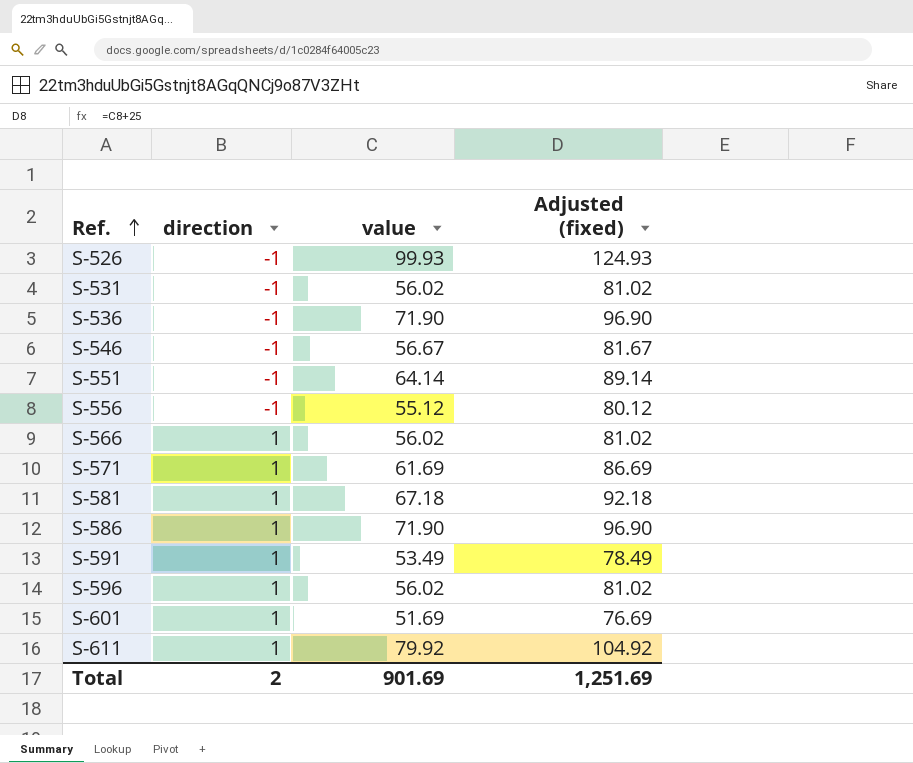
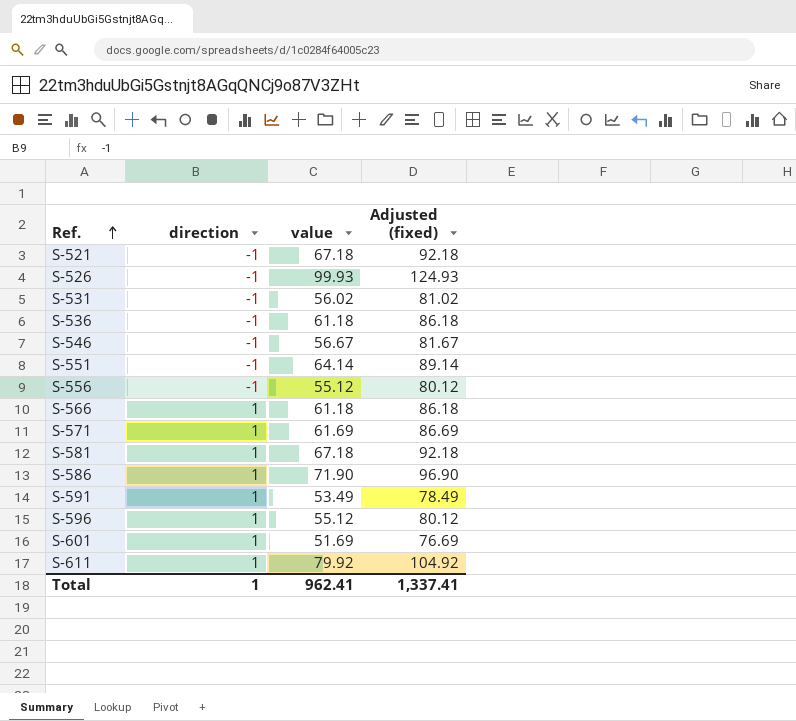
row S-521: none -> -1 | 67.18 | 92.18
S-536 | value: 71.90 -> 61.18
S-536 | Adjusted (fixed): 96.90 -> 86.18
S-566 | value: 56.02 -> 61.18
S-566 | Adjusted (fixed): 81.02 -> 86.18
S-596 | value: 56.02 -> 55.12
S-596 | Adjusted (fixed): 81.02 -> 80.12
Total | direction: 2 -> 1
Total | value: 901.69 -> 962.41
Total | Adjusted (fixed): 1,251.69 -> 1,337.41

